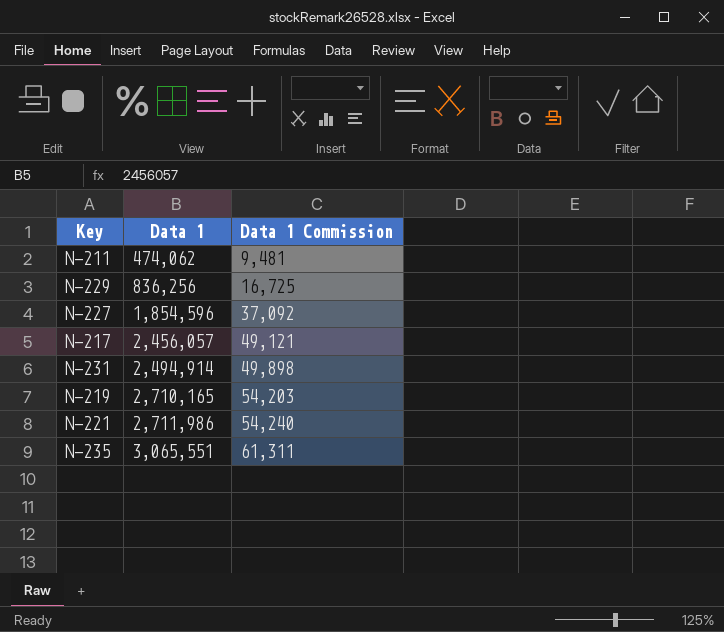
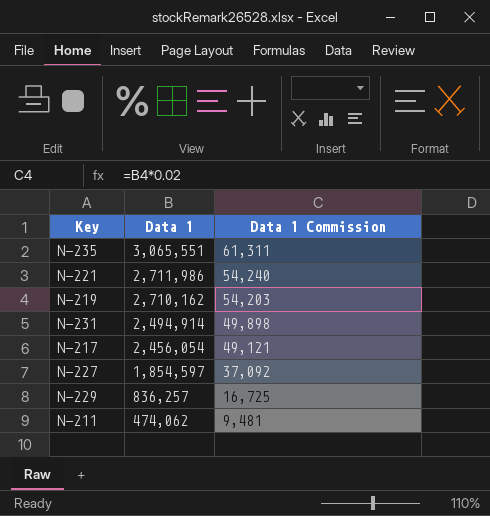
row order: Data 1 ascending -> Data 1 descending
N-219 | Data 1: 2,710,165 -> 2,710,162
N-217 | Data 1: 2,456,057 -> 2,456,054
N-227 | Data 1: 1,854,596 -> 1,854,597
N-229 | Data 1: 836,256 -> 836,257

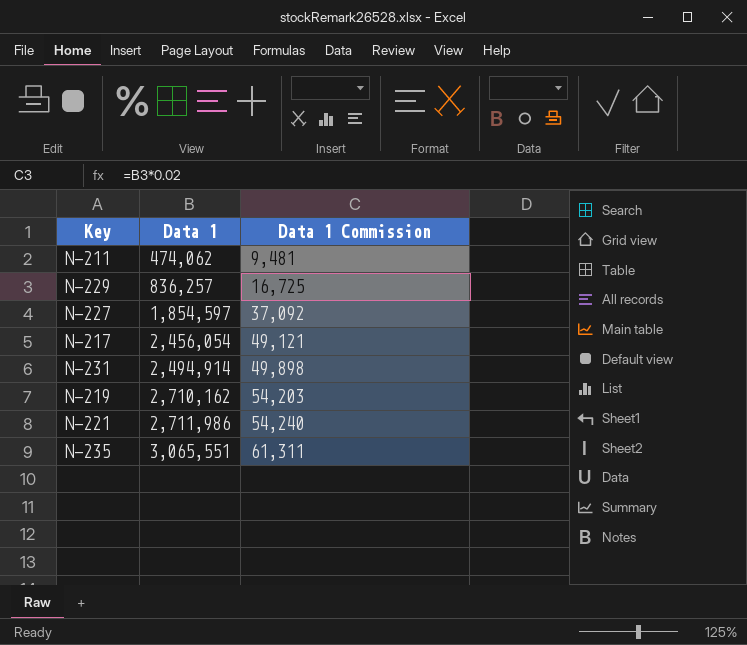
row order: Data 1 descending -> Data 1 ascending

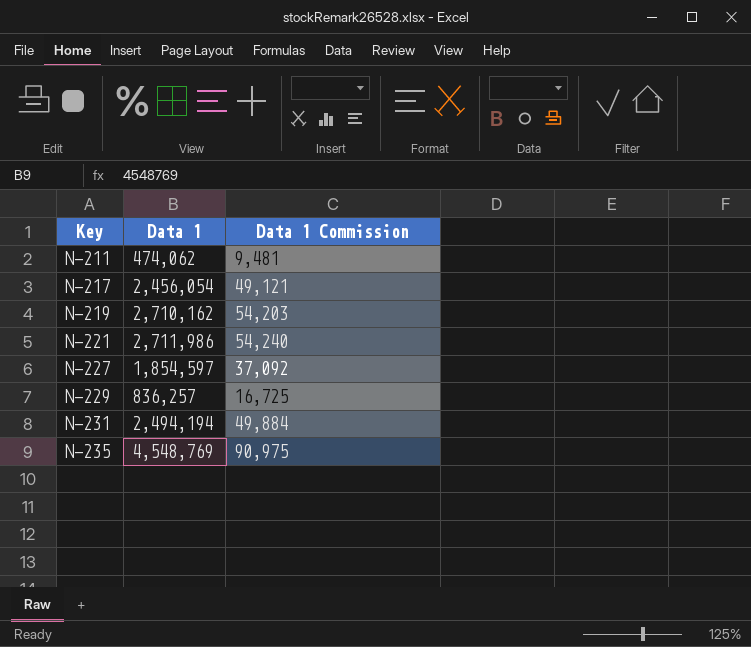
row order: Data 1 ascending -> Key ascending
N-231 | Data 1: 2,494,914 -> 2,494,194
N-231 | Data 1 Commission: 49,898 -> 49,884
N-235 | Data 1: 3,065,551 -> 4,548,769
N-235 | Data 1 Commission: 61,311 -> 90,975

